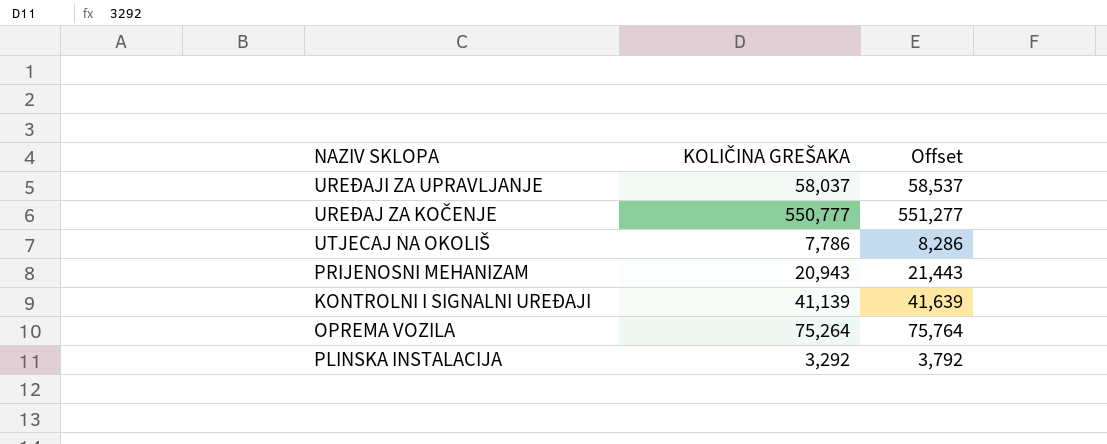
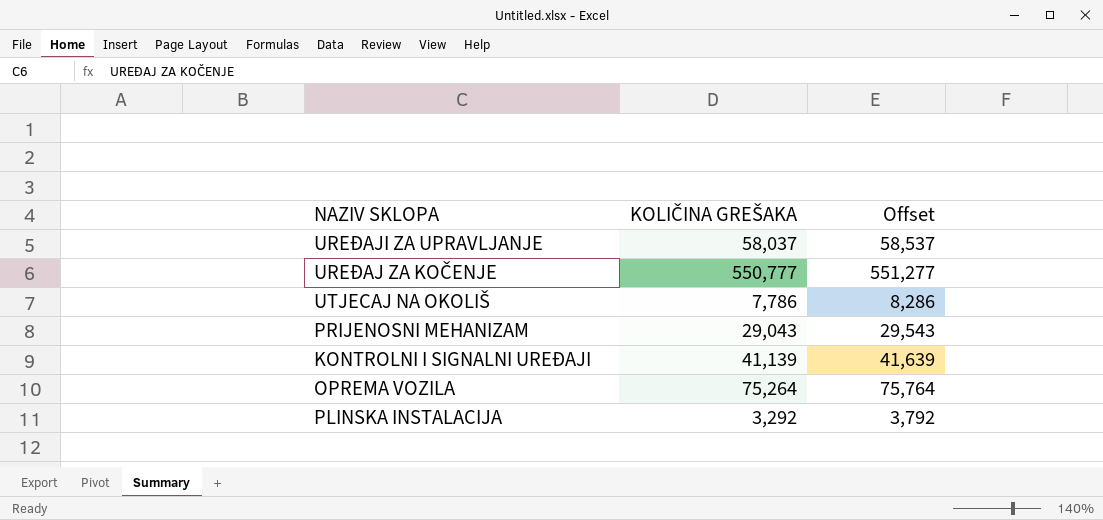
PRIJENOSNI MEHANIZAM | KOLIČINA GREŠAKA: 20,943 -> 29,043
PRIJENOSNI MEHANIZAM | Offset: 21,443 -> 29,543

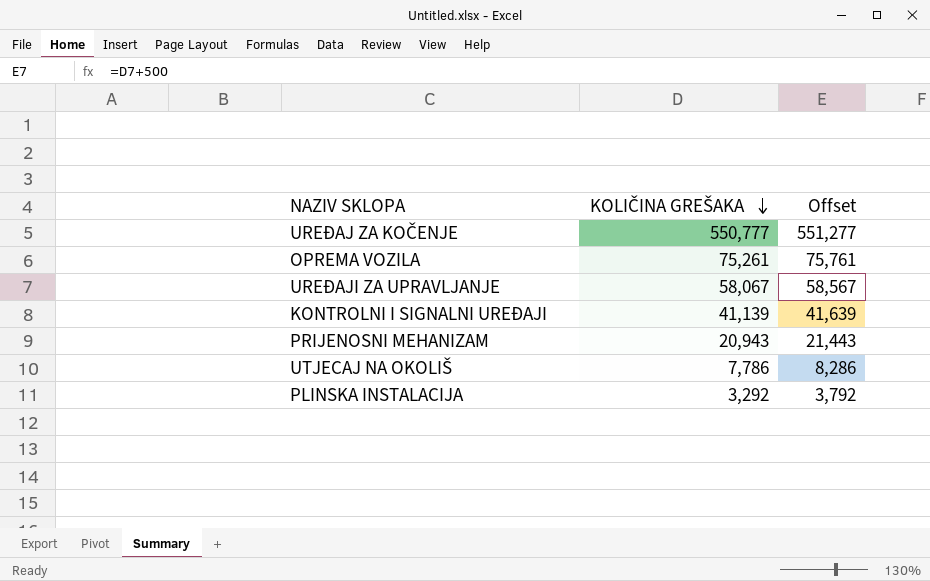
row order: none -> KOLIČINA GREŠAKA descending
OPREMA VOZILA | KOLIČINA GREŠAKA: 75,264 -> 75,261
OPREMA VOZILA | Offset: 75,764 -> 75,761
UREĐAJI ZA UPRAVLJANJE | KOLIČINA GREŠAKA: 58,037 -> 58,067
UREĐAJI ZA UPRAVLJANJE | Offset: 58,537 -> 58,567
PRIJENOSNI MEHANIZAM | KOLIČINA GREŠAKA: 29,043 -> 20,943
PRIJENOSNI MEHANIZAM | Offset: 29,543 -> 21,443

